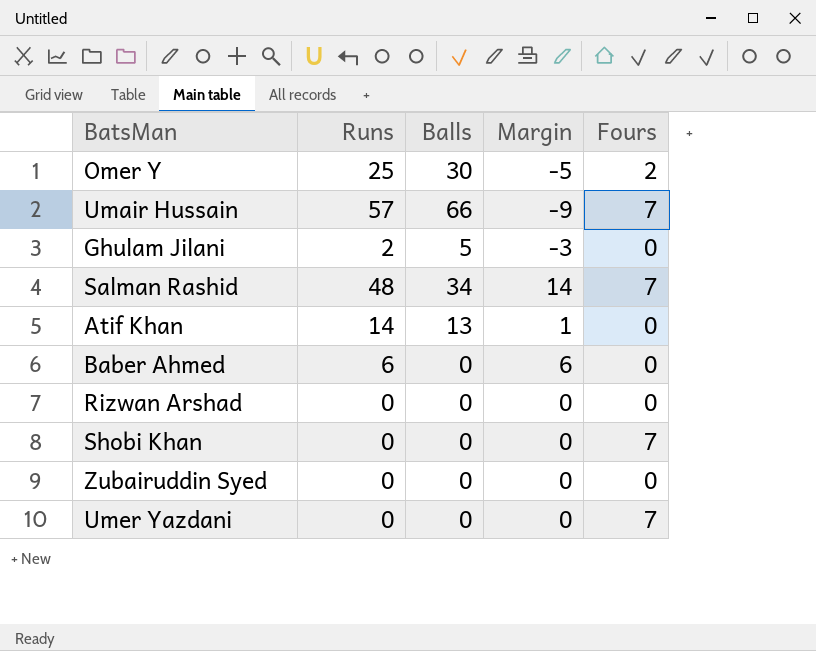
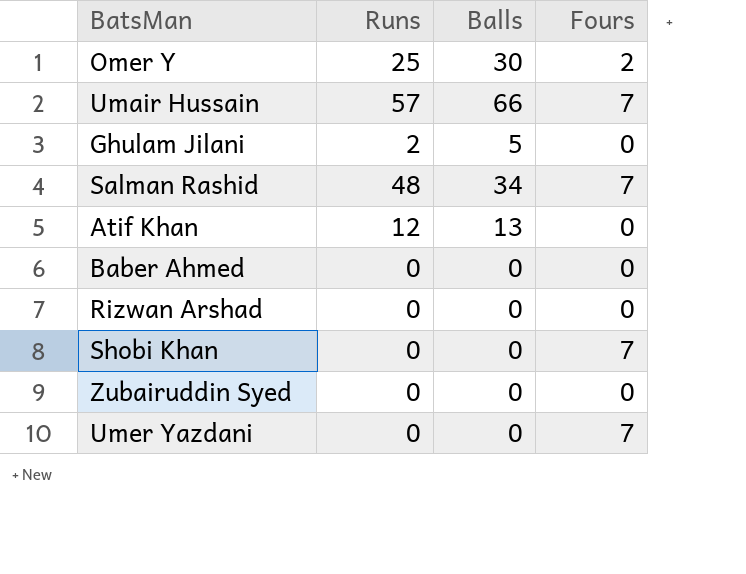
column Margin | formula: [Runs] - [Balls] -> none
Atif Khan | Runs: 14 -> 12
Baber Ahmed | Runs: 6 -> 0

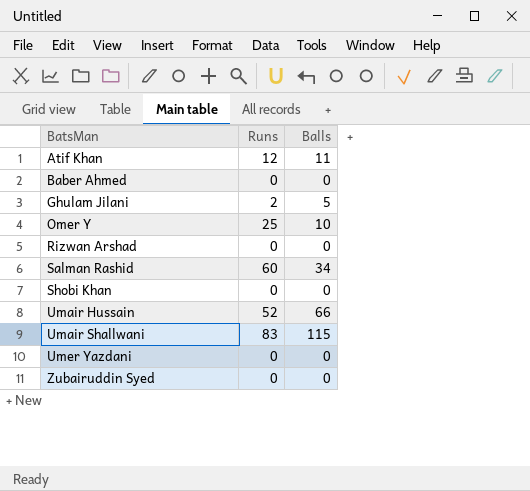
row order: none -> BatsMan ascending
column Fours | position: 4 -> none
Atif Khan | Balls: 13 -> 11
Omer Y | Balls: 30 -> 10
Salman Rashid | Runs: 48 -> 60
Umair Hussain | Runs: 57 -> 52
row Umair Shallwani: none -> 83 | 115

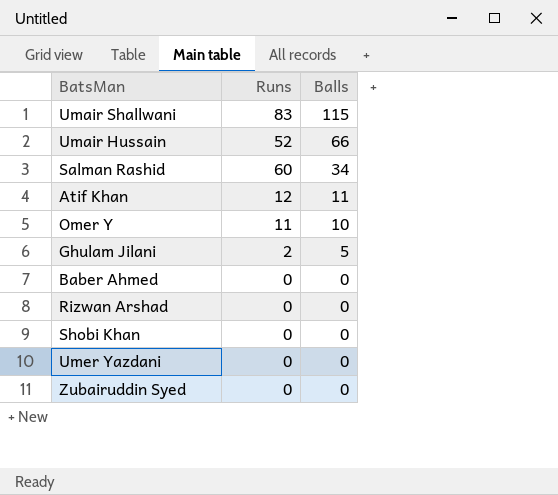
row order: BatsMan ascending -> Balls descending
Omer Y | Runs: 25 -> 11

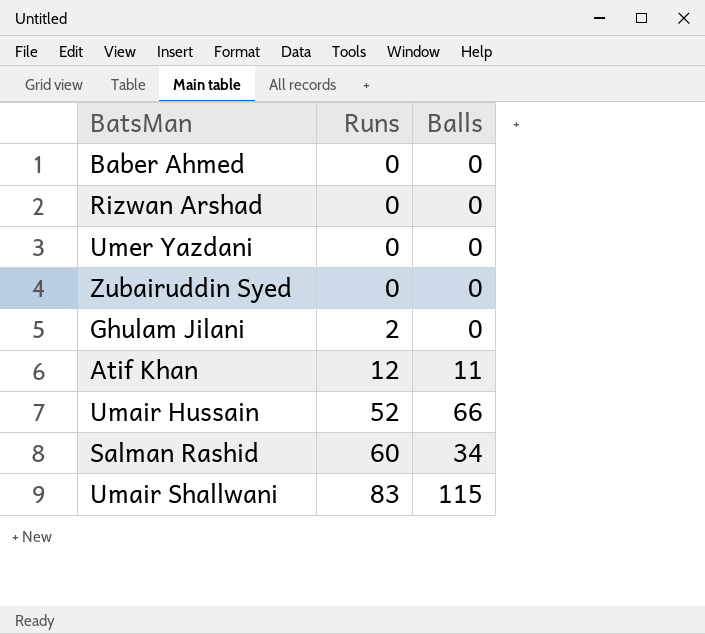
row order: Balls descending -> Runs ascending
row Omer Y: 11 | 10 -> none
row Shobi Khan: 0 | 0 -> none
Ghulam Jilani | Balls: 5 -> 0

